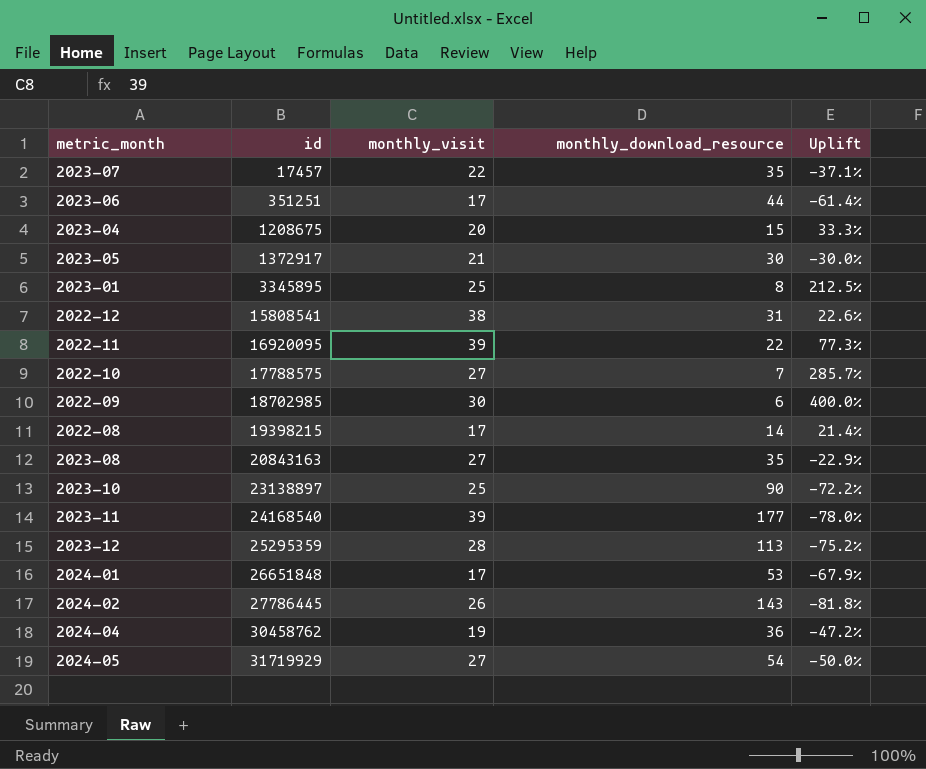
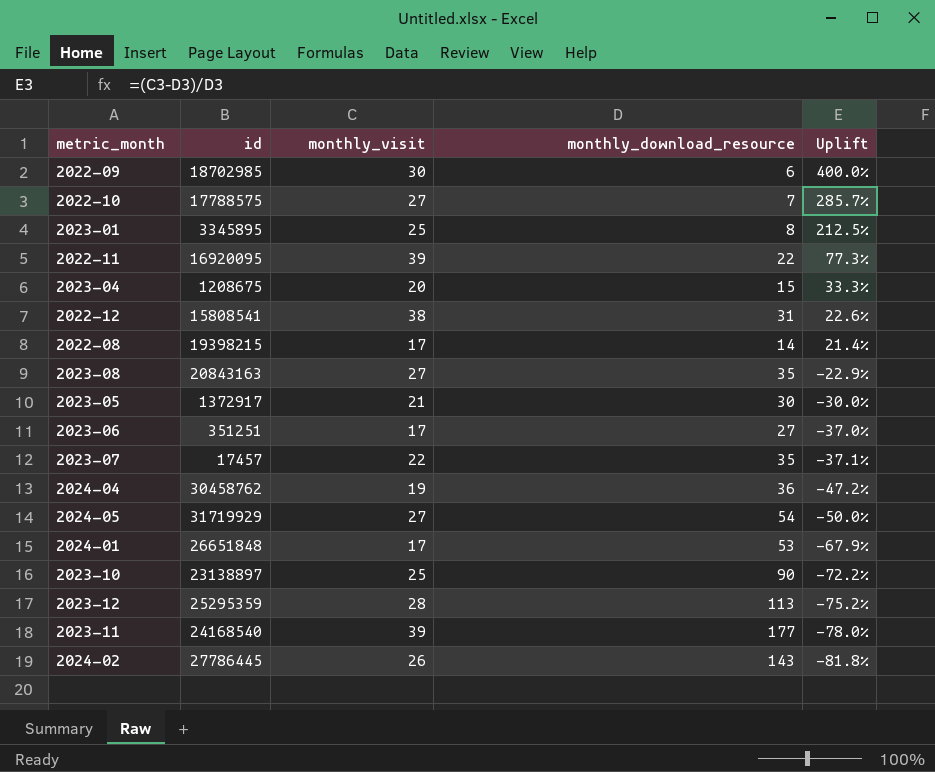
row order: id ascending -> Uplift descending
2023-06 | monthly_download_resource: 44 -> 27
2023-06 | Uplift: -61.4% -> -37.0%

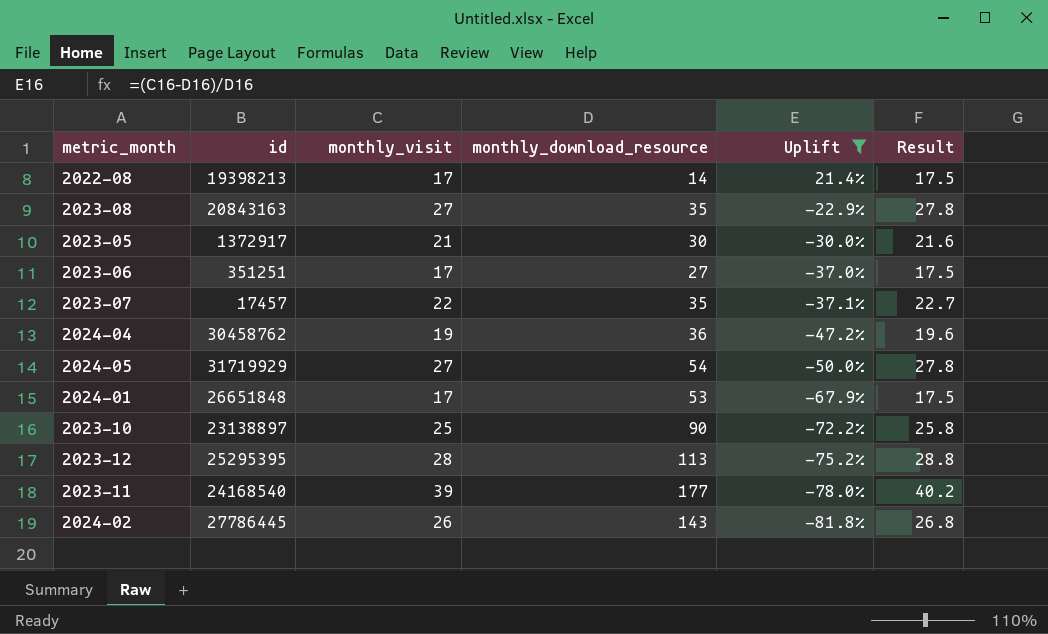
filter: none -> Uplift <= 21.4%
column Result | formula: none -> [monthly_visit] * 1.03
2022-08 | id: 19398215 -> 19398213
2023-12 | id: 25295359 -> 25295395

